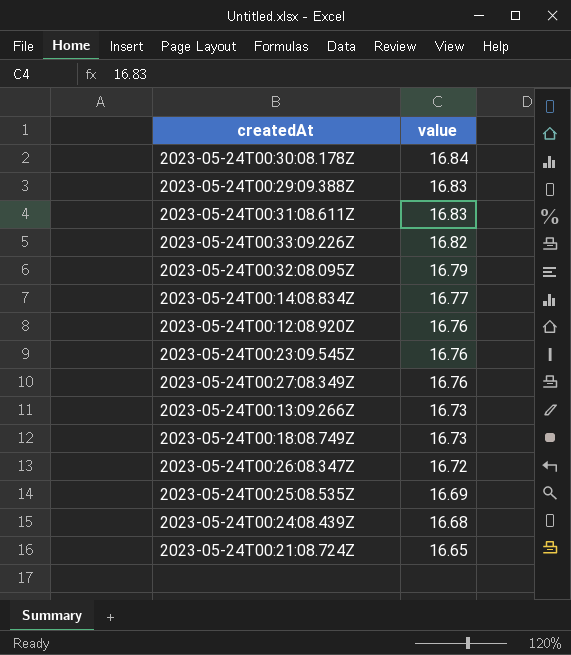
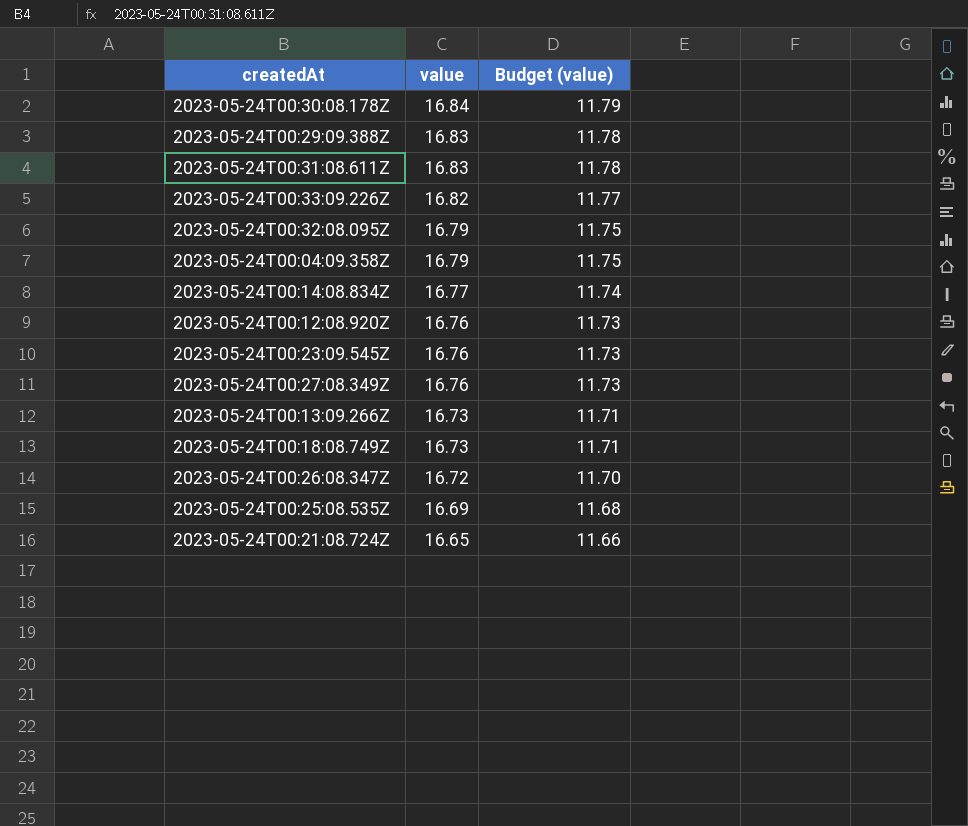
column Budget (value) | formula: none -> [value] * 0.7
row 2023-05-24T00:24:08.439Z: 16.68 -> none
row 2023-05-24T00:04:09.358Z: none -> 16.79 | 11.75

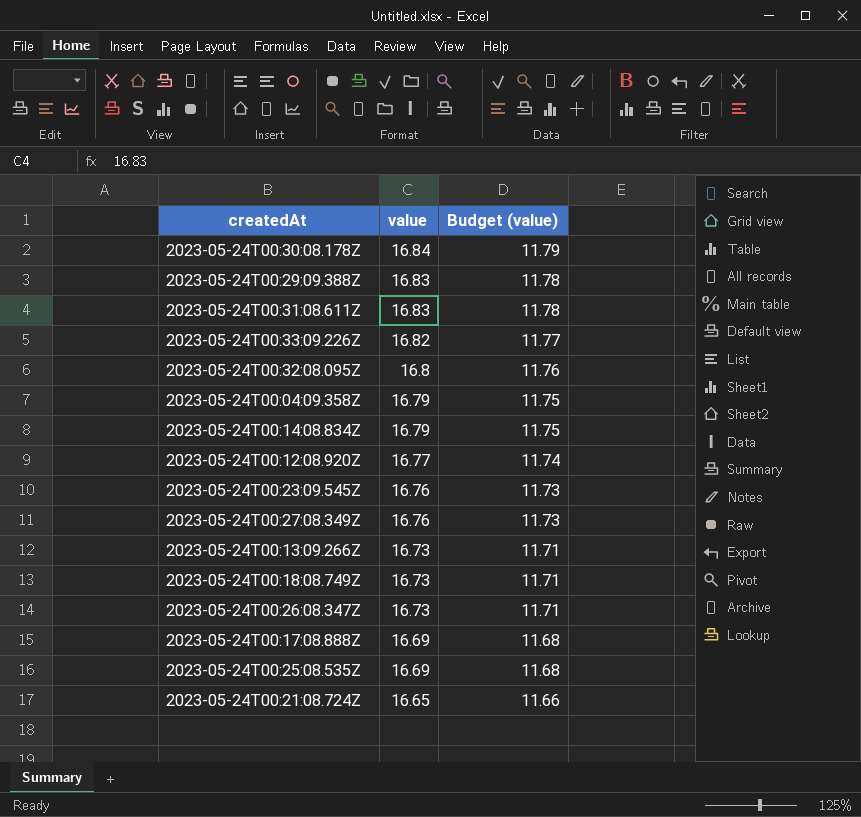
2023-05-24T00:32:08.095Z | value: 16.79 -> 16.8
2023-05-24T00:32:08.095Z | Budget (value): 11.75 -> 11.76
2023-05-24T00:14:08.834Z | value: 16.77 -> 16.79
2023-05-24T00:14:08.834Z | Budget (value): 11.74 -> 11.75
2023-05-24T00:12:08.920Z | value: 16.76 -> 16.77
2023-05-24T00:12:08.920Z | Budget (value): 11.73 -> 11.74
2023-05-24T00:26:08.347Z | value: 16.72 -> 16.73
2023-05-24T00:26:08.347Z | Budget (value): 11.70 -> 11.71
row 2023-05-24T00:17:08.888Z: none -> 16.69 | 11.68

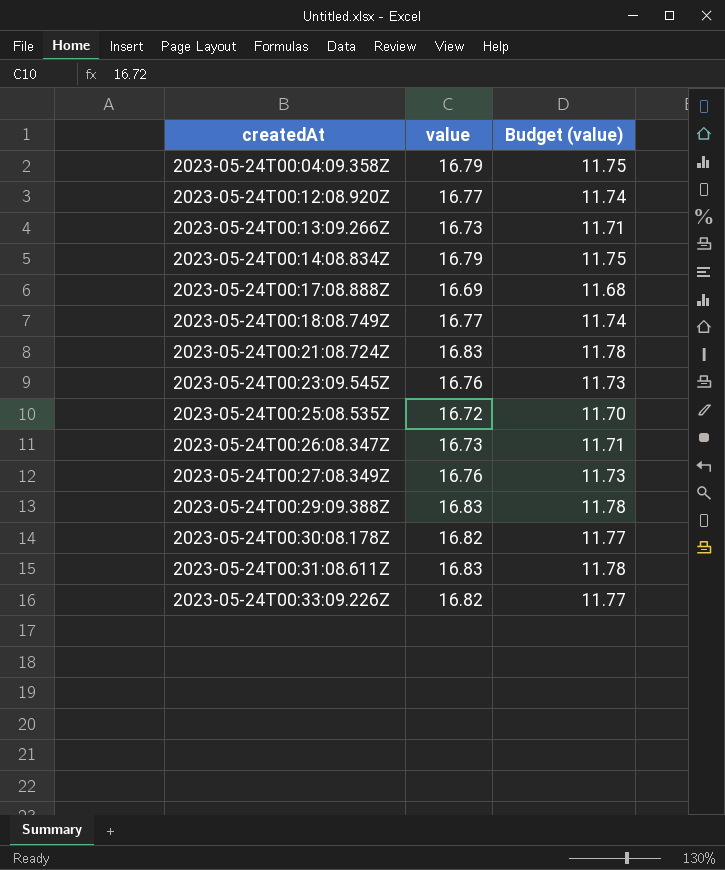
row order: value descending -> createdAt ascending
row 2023-05-24T00:32:08.095Z: 16.8 | 11.76 -> none
2023-05-24T00:18:08.749Z | value: 16.73 -> 16.77
2023-05-24T00:18:08.749Z | Budget (value): 11.71 -> 11.74
2023-05-24T00:21:08.724Z | value: 16.65 -> 16.83
2023-05-24T00:21:08.724Z | Budget (value): 11.66 -> 11.78
2023-05-24T00:25:08.535Z | value: 16.69 -> 16.72
2023-05-24T00:25:08.535Z | Budget (value): 11.68 -> 11.70
2023-05-24T00:30:08.178Z | value: 16.84 -> 16.82
2023-05-24T00:30:08.178Z | Budget (value): 11.79 -> 11.77

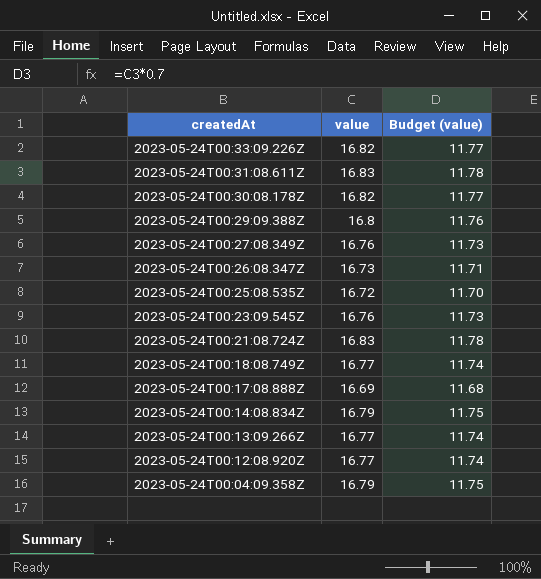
row order: createdAt ascending -> createdAt descending
2023-05-24T00:29:09.388Z | value: 16.83 -> 16.8
2023-05-24T00:29:09.388Z | Budget (value): 11.78 -> 11.76
2023-05-24T00:13:09.266Z | value: 16.73 -> 16.77
2023-05-24T00:13:09.266Z | Budget (value): 11.71 -> 11.74

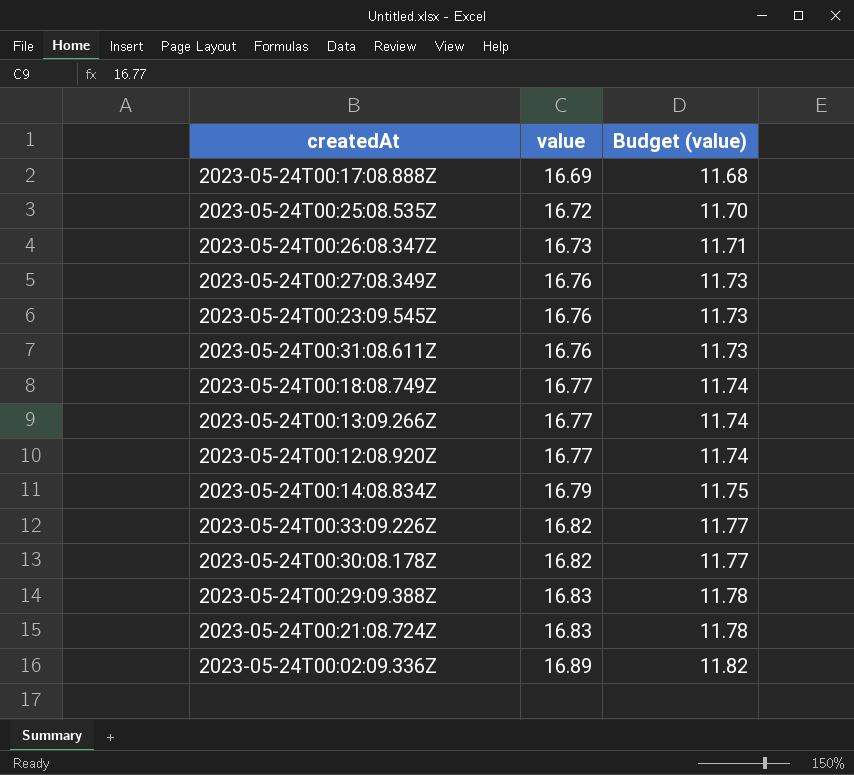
row order: createdAt descending -> value ascending
row 2023-05-24T00:04:09.358Z: 16.79 | 11.75 -> none
2023-05-24T00:31:08.611Z | value: 16.83 -> 16.76
2023-05-24T00:31:08.611Z | Budget (value): 11.78 -> 11.73
2023-05-24T00:29:09.388Z | value: 16.8 -> 16.83
2023-05-24T00:29:09.388Z | Budget (value): 11.76 -> 11.78
row 2023-05-24T00:02:09.336Z: none -> 16.89 | 11.82

